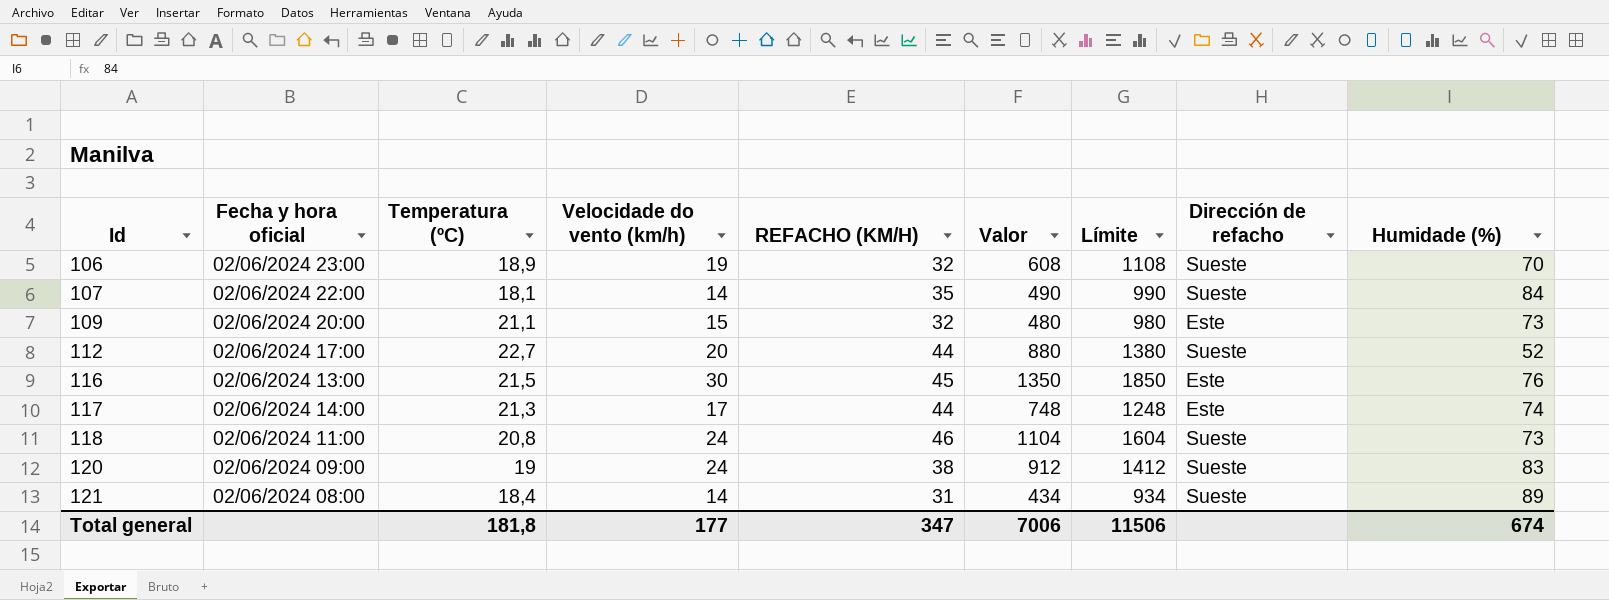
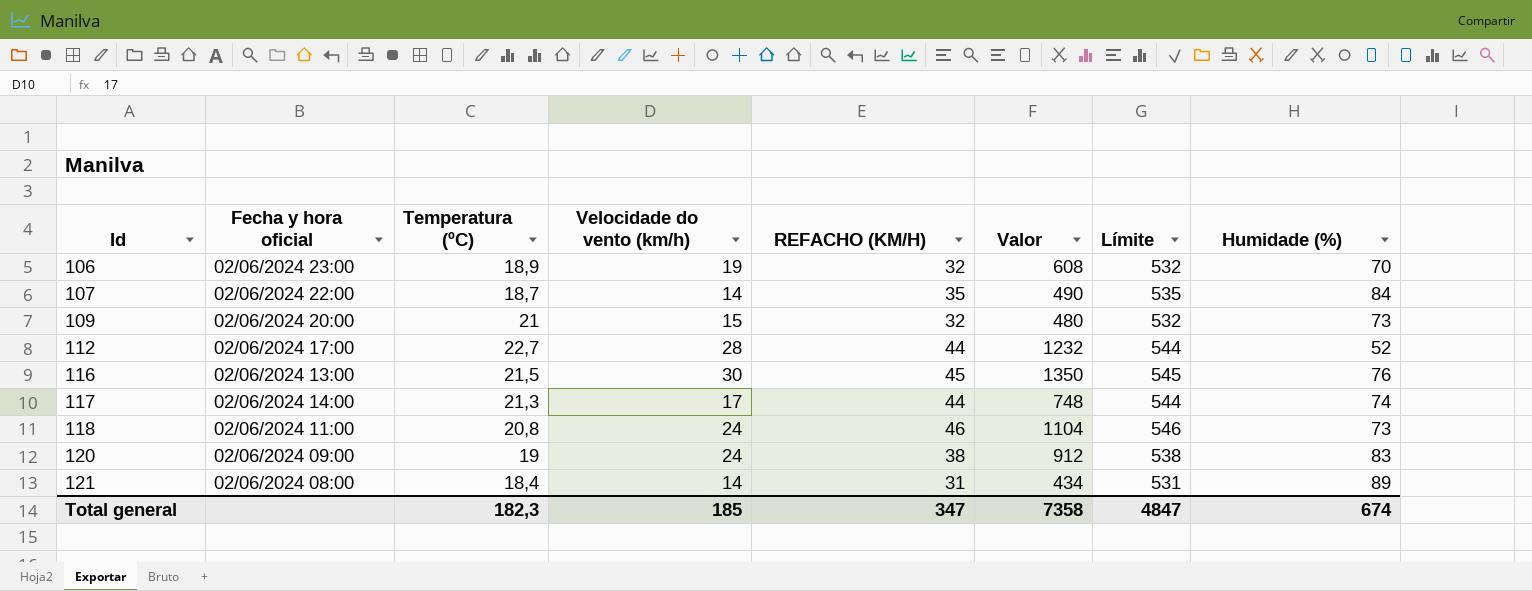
column Dirección de refacho | position: 8 -> none
column Límite | formula: [Valor] + 500 -> [REFACHO (KM/H)] + 500
107 | Temperatura (ºC): 18,1 -> 18,7
109 | Temperatura (ºC): 21,1 -> 21
112 | Velocidade do vento (km/h): 20 -> 28
112 | Valor: 880 -> 1232
Total general | Temperatura (ºC): 181,8 -> 182,3
Total general | Velocidade do vento (km/h): 177 -> 185
Total general | Valor: 7006 -> 7358
Total general | Límite: 11506 -> 4847

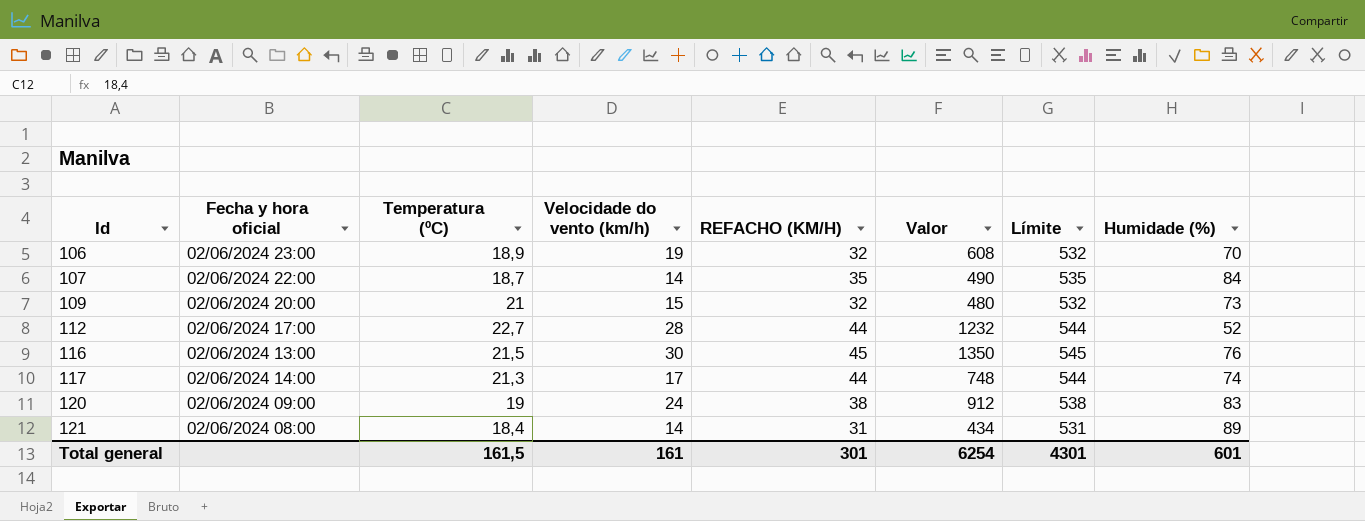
row 118: 02/06/2024 11:00 | 20,8 | 24 | 46 | 1104 | 546 | 73 -> none
Total general | Temperatura (ºC): 182,3 -> 161,5
Total general | Velocidade do vento (km/h): 185 -> 161
Total general | REFACHO (KM/H): 347 -> 301
Total general | Valor: 7358 -> 6254
Total general | Límite: 4847 -> 4301
Total general | Humidade (%): 674 -> 601

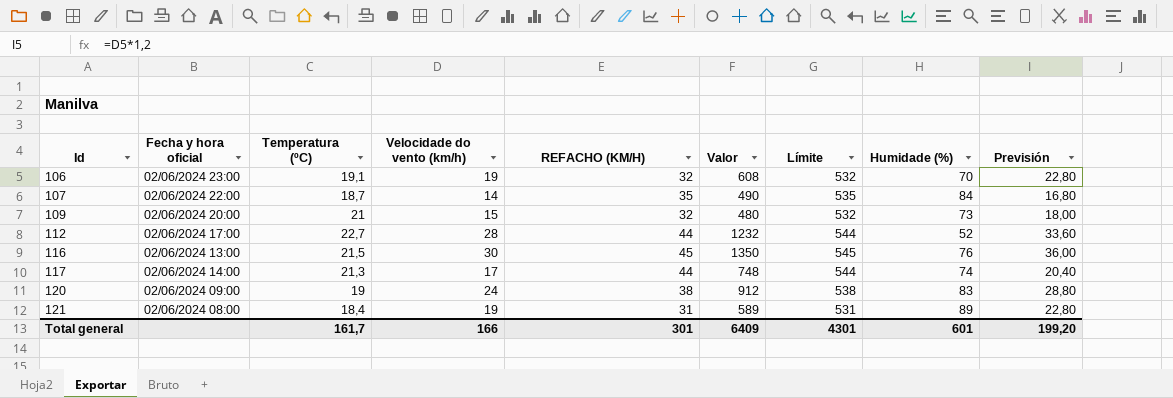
column Previsión | formula: none -> [Velocidade do vento (km/h)] * 1,2
106 | Temperatura (ºC): 18,9 -> 19,1
121 | Velocidade do vento (km/h): 14 -> 19
121 | Valor: 434 -> 589
Total general | Temperatura (ºC): 161,5 -> 161,7
Total general | Velocidade do vento (km/h): 161 -> 166
Total general | Valor: 6254 -> 6409

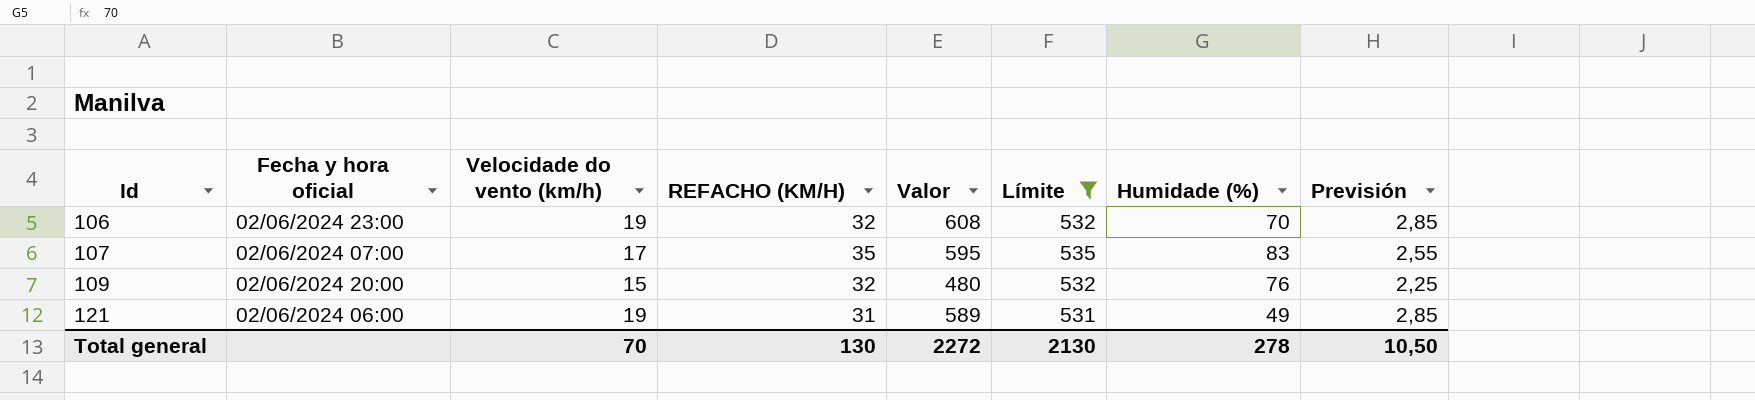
filter: none -> Límite <= 535
column Temperatura (ºC) | position: 3 -> none
column Previsión | formula: [Velocidade do vento (km/h)] * 1,2 -> [Velocidade do vento (km/h)] * 0,15
107 | Fecha y hora oficial: 02/06/2024 22:00 -> 02/06/2024 07:00
107 | Velocidade do vento (km/h): 14 -> 17
107 | Valor: 490 -> 595
107 | Humidade (%): 84 -> 83
109 | Humidade (%): 73 -> 76
121 | Fecha y hora oficial: 02/06/2024 08:00 -> 02/06/2024 06:00
121 | Humidade (%): 89 -> 49
Total general | Velocidade do vento (km/h): 166 -> 70
Total general | REFACHO (KM/H): 301 -> 130
Total general | Valor: 6409 -> 2272
Total general | Límite: 4301 -> 2130
Total general | Humidade (%): 601 -> 278
Total general | Previsión: 199,20 -> 10,50

